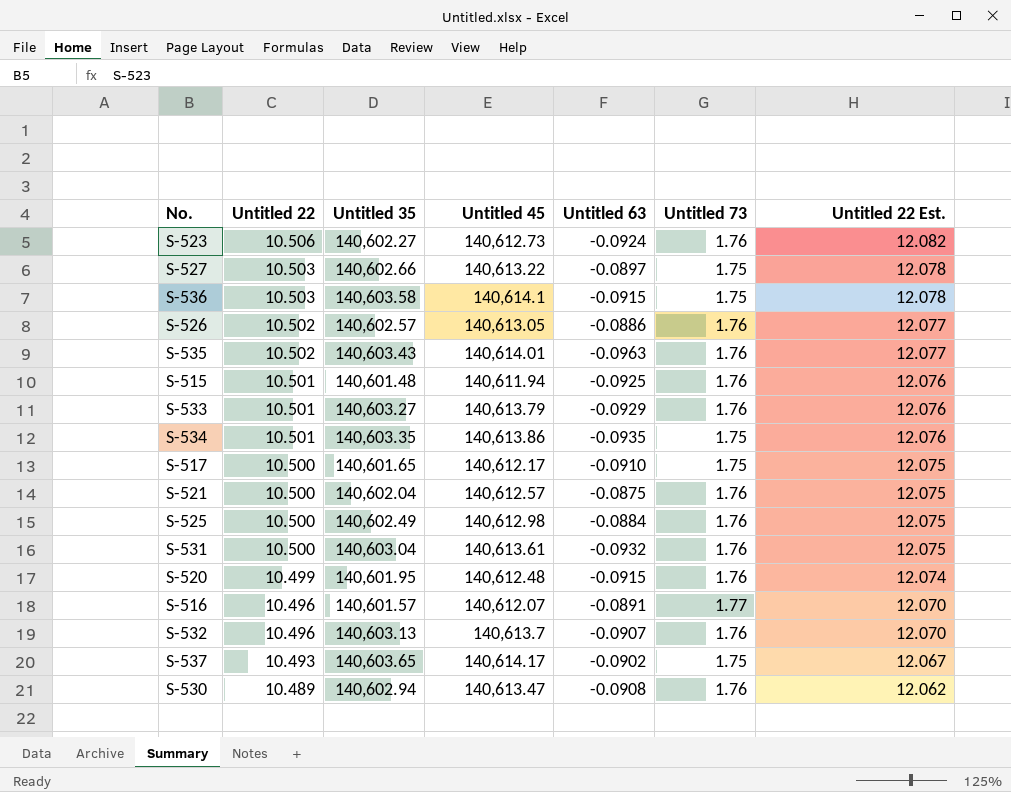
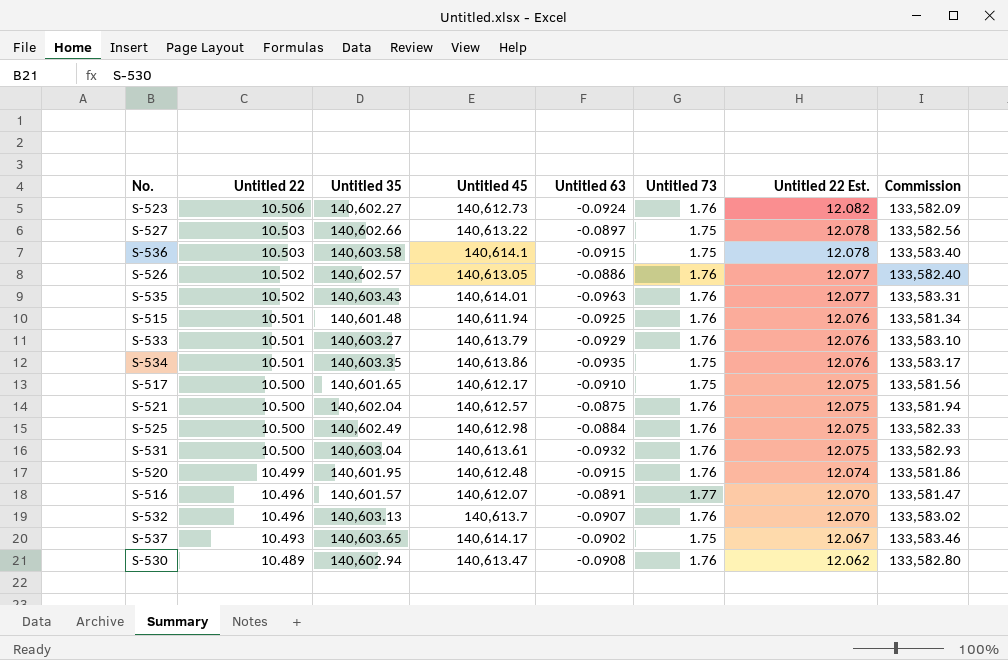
column Commission | formula: none -> [Untitled 45] * 0.95

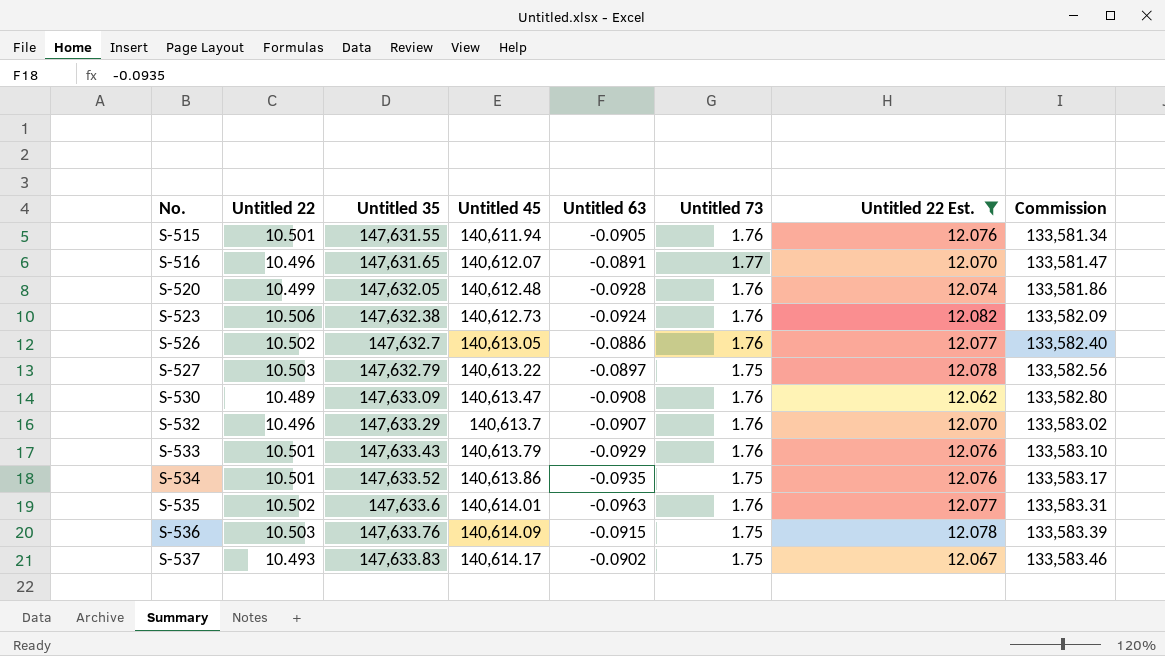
filter: none -> Untitled 22 Est. != 12.075
row order: Untitled 22 descending -> No. ascending
S-515 | Untitled 35: 140,601.48 -> 147,631.55
S-515 | Untitled 63: -0.0925 -> -0.0905
S-516 | Untitled 35: 140,601.57 -> 147,631.65
S-520 | Untitled 35: 140,601.95 -> 147,632.05
S-520 | Untitled 63: -0.0915 -> -0.0928
S-523 | Untitled 35: 140,602.27 -> 147,632.38
S-526 | Untitled 35: 140,602.57 -> 147,632.7
S-527 | Untitled 35: 140,602.66 -> 147,632.79
S-530 | Untitled 35: 140,602.94 -> 147,633.09
S-532 | Untitled 35: 140,603.13 -> 147,633.29
S-533 | Untitled 35: 140,603.27 -> 147,633.43
S-534 | Untitled 35: 140,603.35 -> 147,633.52
S-535 | Untitled 35: 140,603.43 -> 147,633.6
S-536 | Untitled 35: 140,603.58 -> 147,633.76
S-536 | Untitled 45: 140,614.1 -> 140,614.09
S-536 | Commission: 133,583.40 -> 133,583.39
S-537 | Untitled 35: 140,603.65 -> 147,633.83

